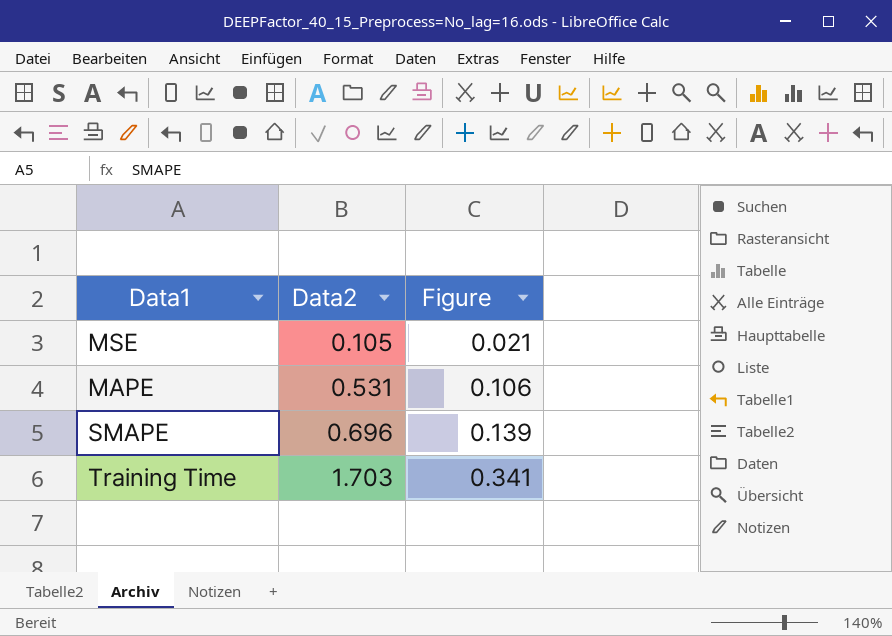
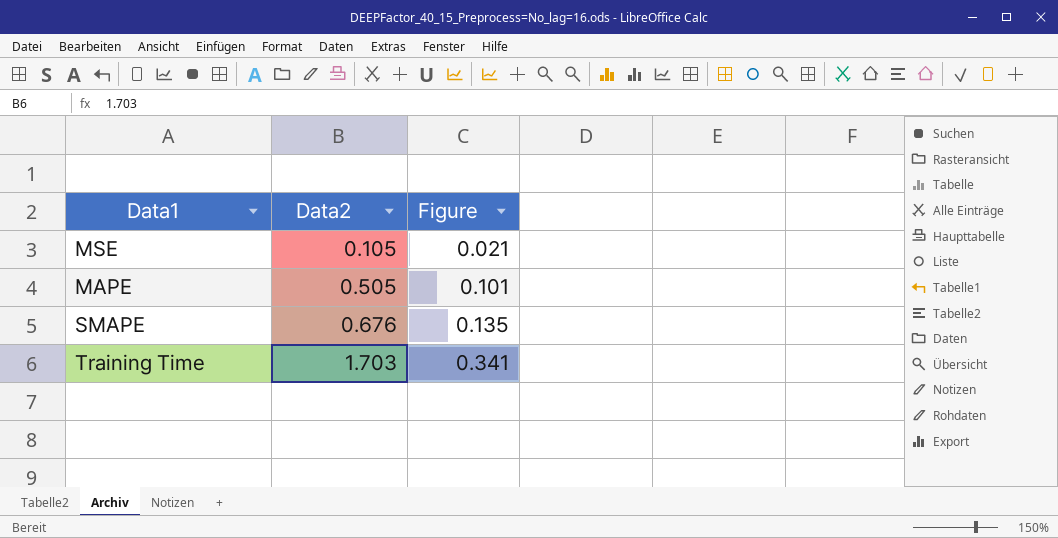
MAPE | Data2: 0.531 -> 0.505
MAPE | Figure: 0.106 -> 0.101
SMAPE | Data2: 0.696 -> 0.676
SMAPE | Figure: 0.139 -> 0.135

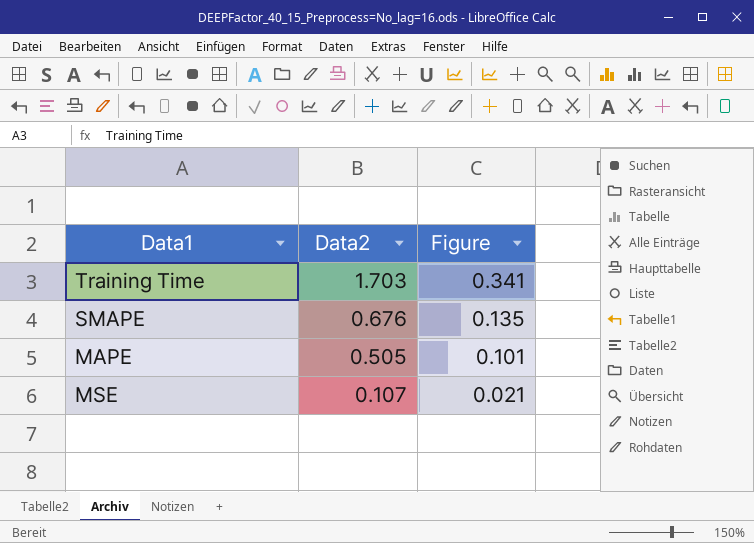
row order: Data2 ascending -> Data2 descending
MSE | Data2: 0.105 -> 0.107

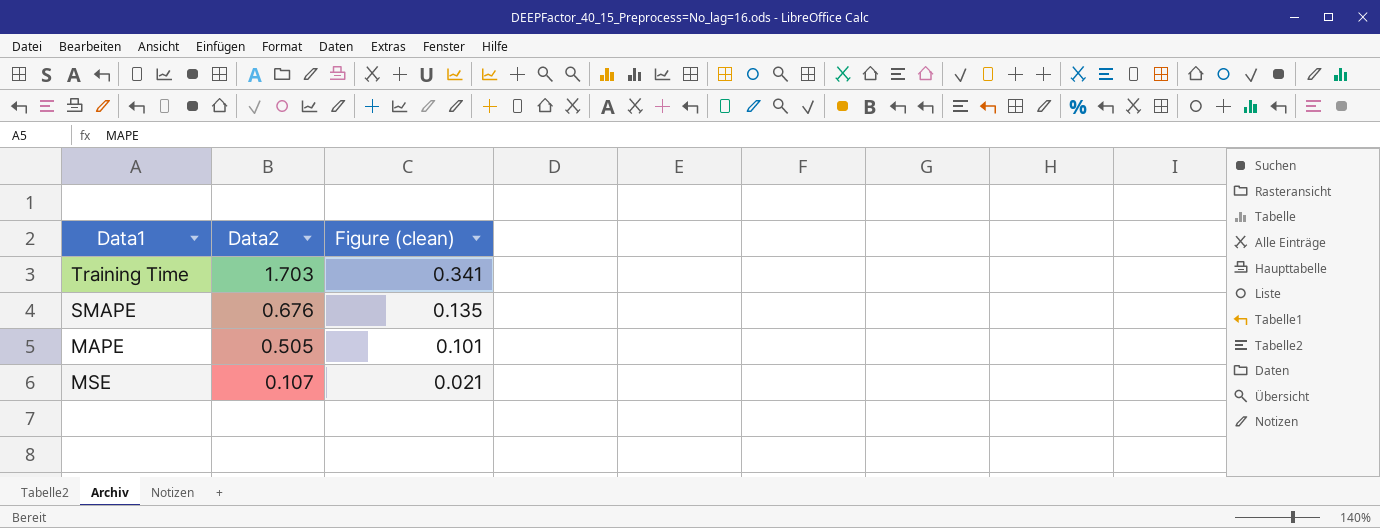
column name: Figure -> Figure (clean)

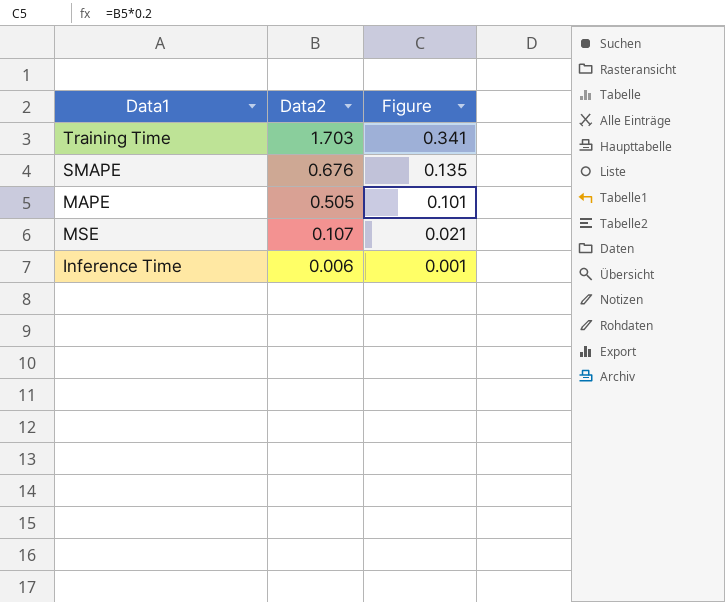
column name: Figure (clean) -> Figure
row Inference Time: none -> 0.006 | 0.001

